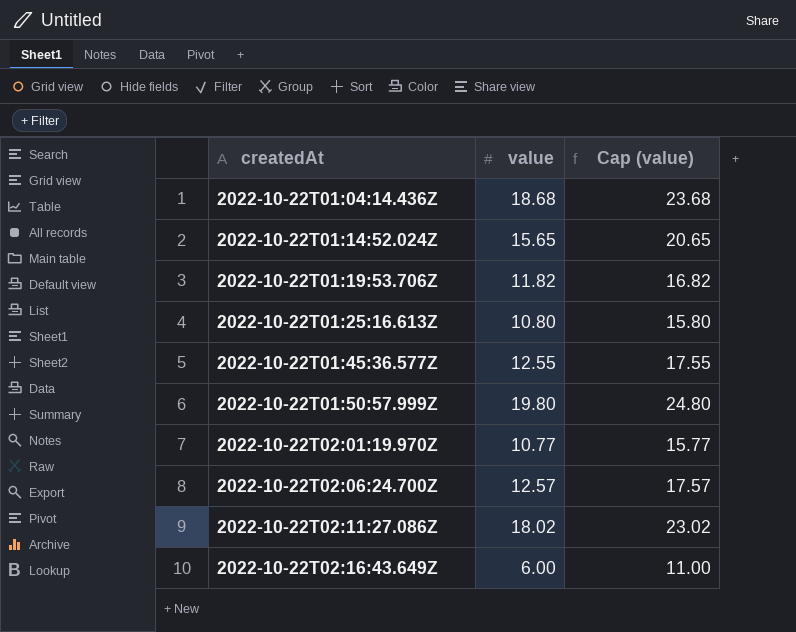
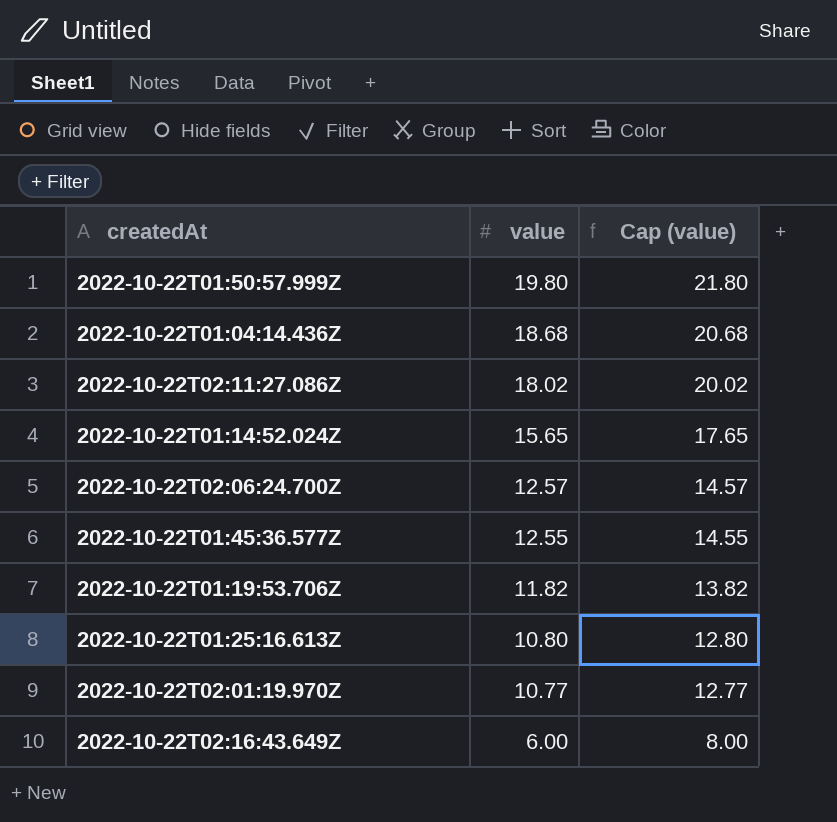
row order: createdAt ascending -> value descending
column Cap (value) | formula: [value] + 5 -> [value] + 2

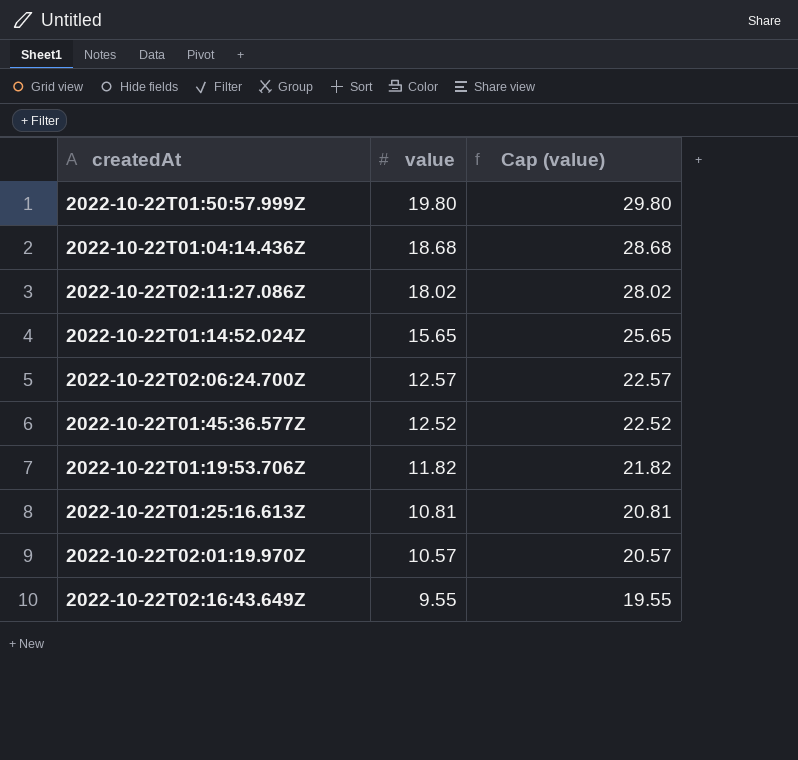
column Cap (value) | formula: [value] + 2 -> [value] + 10
2022-10-22T01:45:36.577Z | value: 12.55 -> 12.52
2022-10-22T01:25:16.613Z | value: 10.80 -> 10.81
2022-10-22T02:01:19.970Z | value: 10.77 -> 10.57
2022-10-22T02:16:43.649Z | value: 6.00 -> 9.55

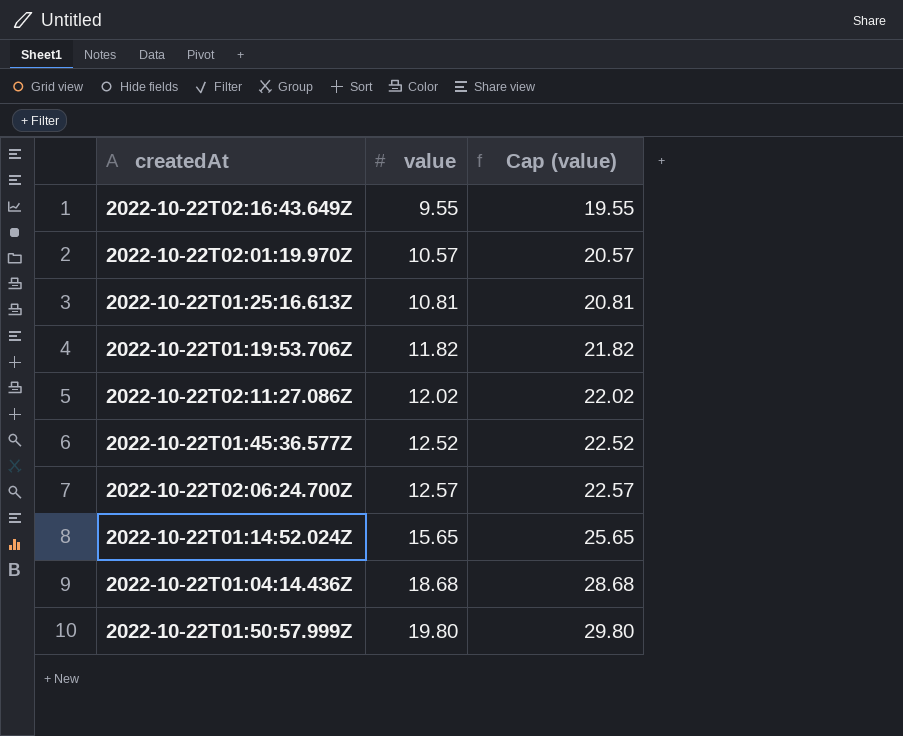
row order: value descending -> value ascending
2022-10-22T02:11:27.086Z | value: 18.02 -> 12.02
2022-10-22T02:11:27.086Z | Cap (value): 28.02 -> 22.02

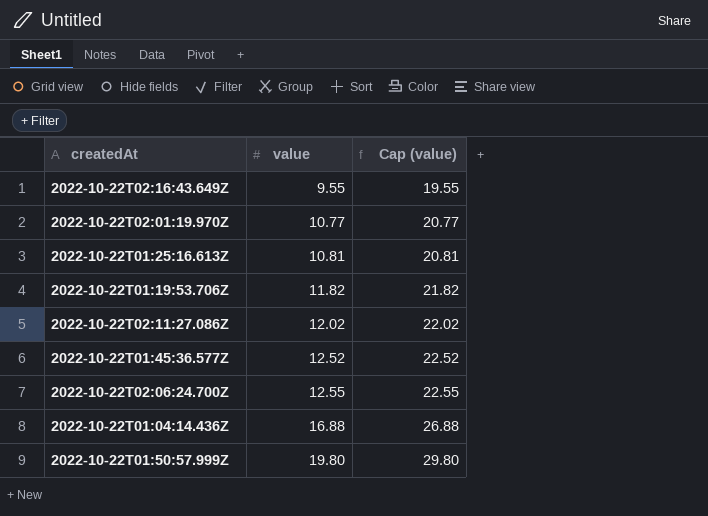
row 2022-10-22T01:14:52.024Z: 15.65 | 25.65 -> none
2022-10-22T02:01:19.970Z | value: 10.57 -> 10.77
2022-10-22T02:01:19.970Z | Cap (value): 20.57 -> 20.77
2022-10-22T02:06:24.700Z | value: 12.57 -> 12.55
2022-10-22T02:06:24.700Z | Cap (value): 22.57 -> 22.55
2022-10-22T01:04:14.436Z | value: 18.68 -> 16.88
2022-10-22T01:04:14.436Z | Cap (value): 28.68 -> 26.88

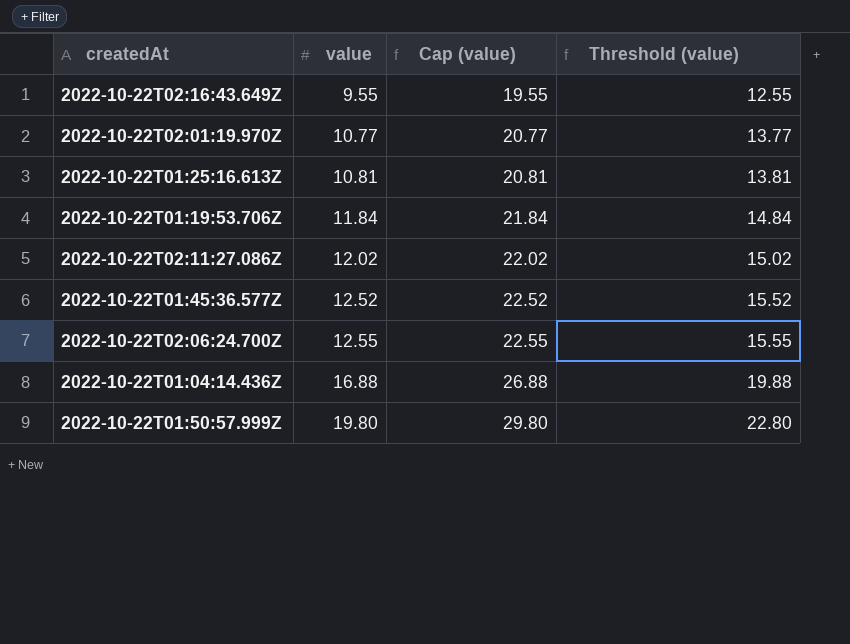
column Threshold (value) | formula: none -> [value] + 3
2022-10-22T01:19:53.706Z | value: 11.82 -> 11.84
2022-10-22T01:19:53.706Z | Cap (value): 21.82 -> 21.84

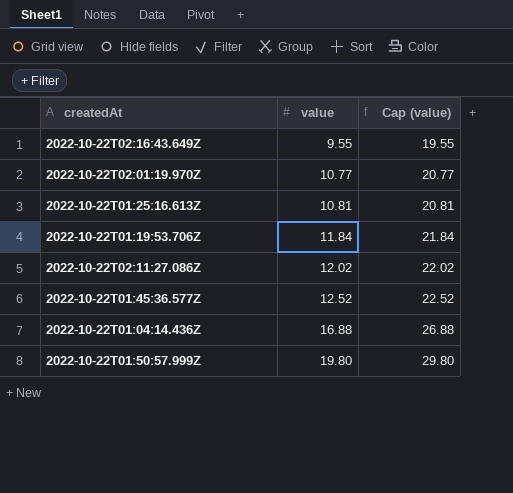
column Threshold (value) | formula: [value] + 3 -> none
row 2022-10-22T02:06:24.700Z: 12.55 | 22.55 | 15.55 -> none

